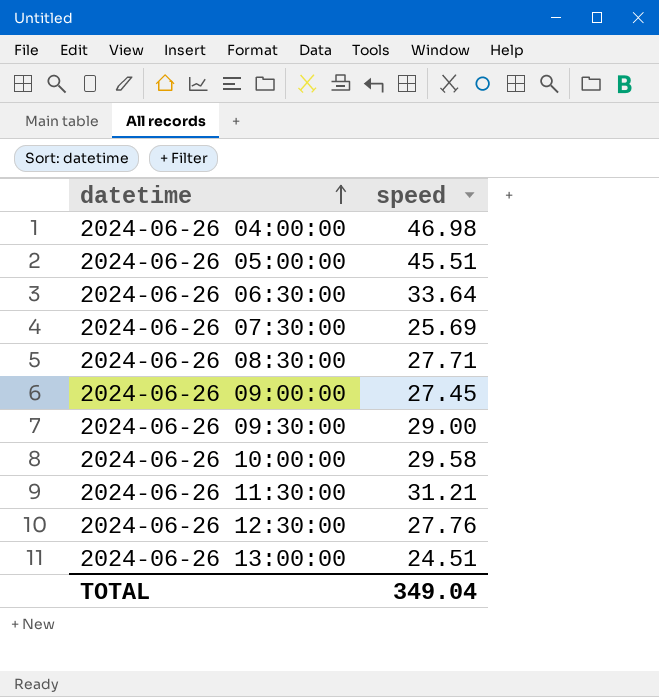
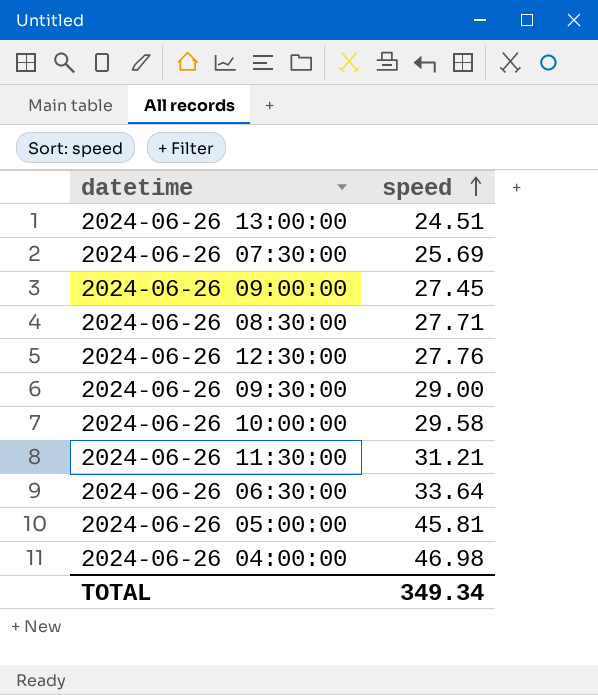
row order: datetime ascending -> speed ascending
2024-06-26 05:00:00 | speed: 45.51 -> 45.81
TOTAL | speed: 349.04 -> 349.34

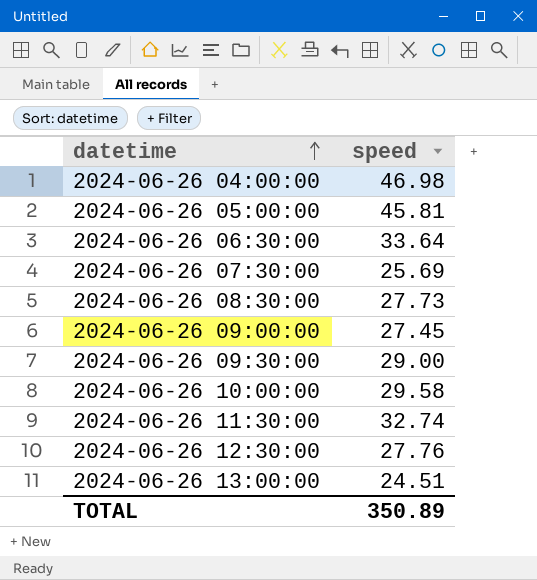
row order: speed ascending -> datetime ascending
2024-06-26 08:30:00 | speed: 27.71 -> 27.73
2024-06-26 11:30:00 | speed: 31.21 -> 32.74
TOTAL | speed: 349.34 -> 350.89

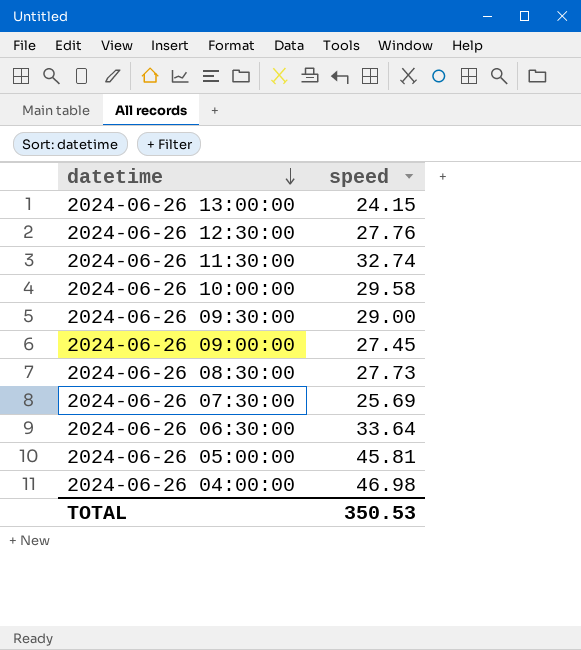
row order: datetime ascending -> datetime descending
2024-06-26 13:00:00 | speed: 24.51 -> 24.15
TOTAL | speed: 350.89 -> 350.53

